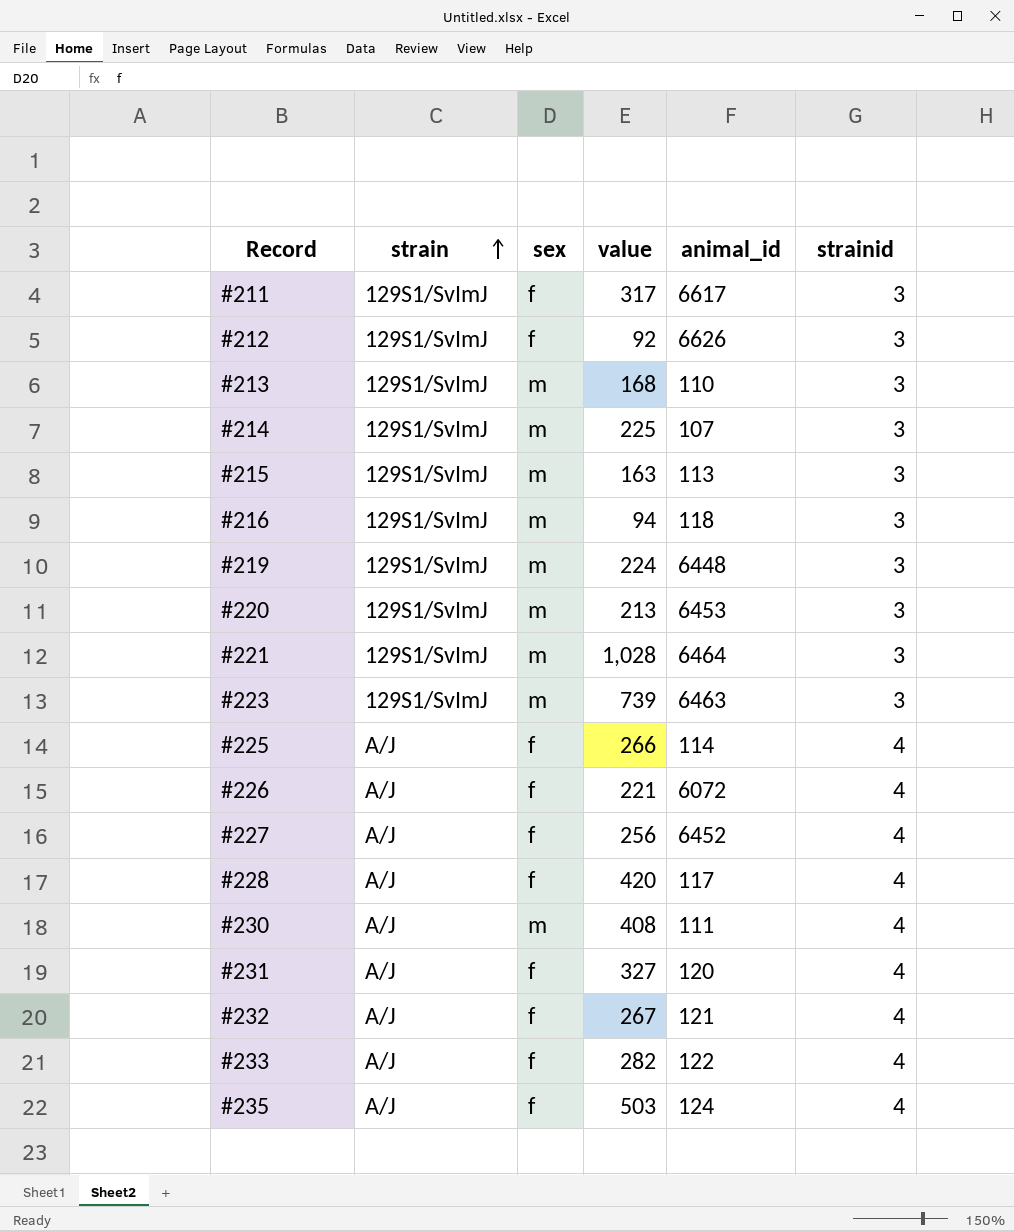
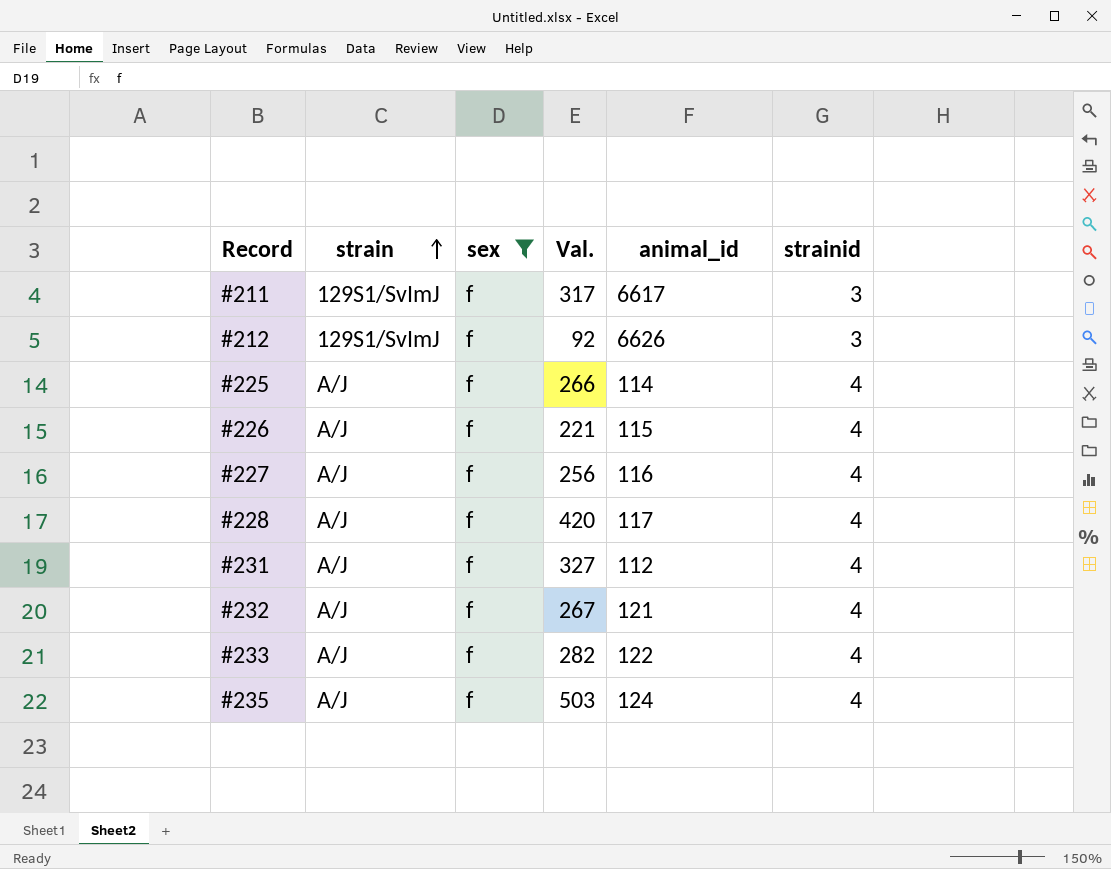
filter: none -> sex = f
column name: value -> Val.
#226 | animal_id: 6072 -> 115
#227 | animal_id: 6452 -> 116
#231 | animal_id: 120 -> 112

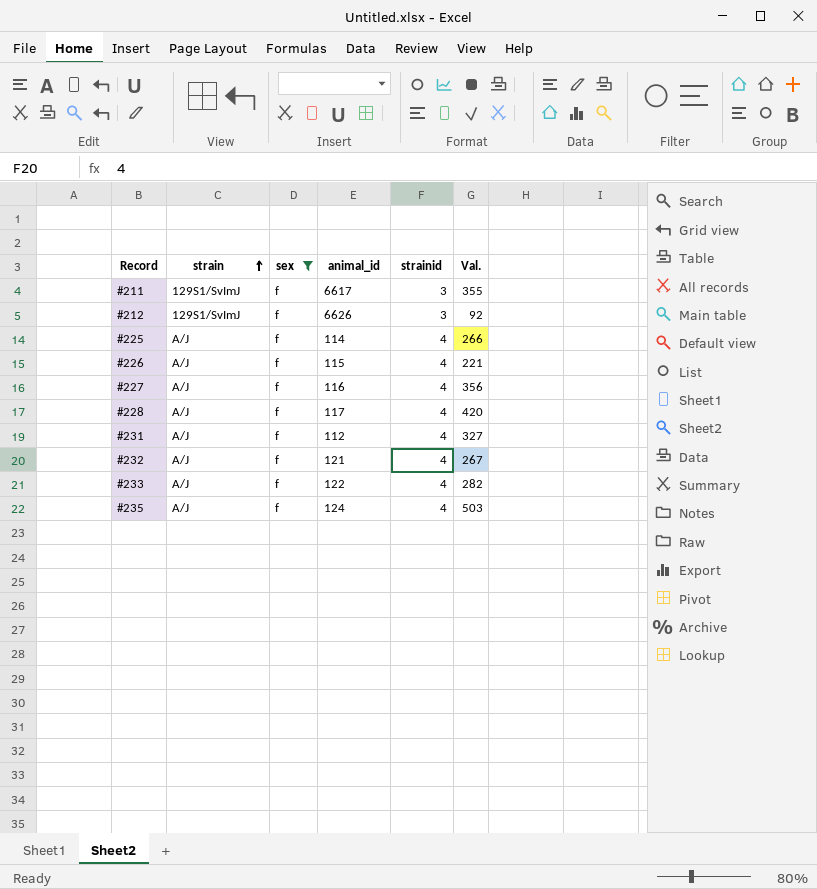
column Val. | position: 4 -> 6
#211 | Val.: 317 -> 355
#227 | Val.: 256 -> 356

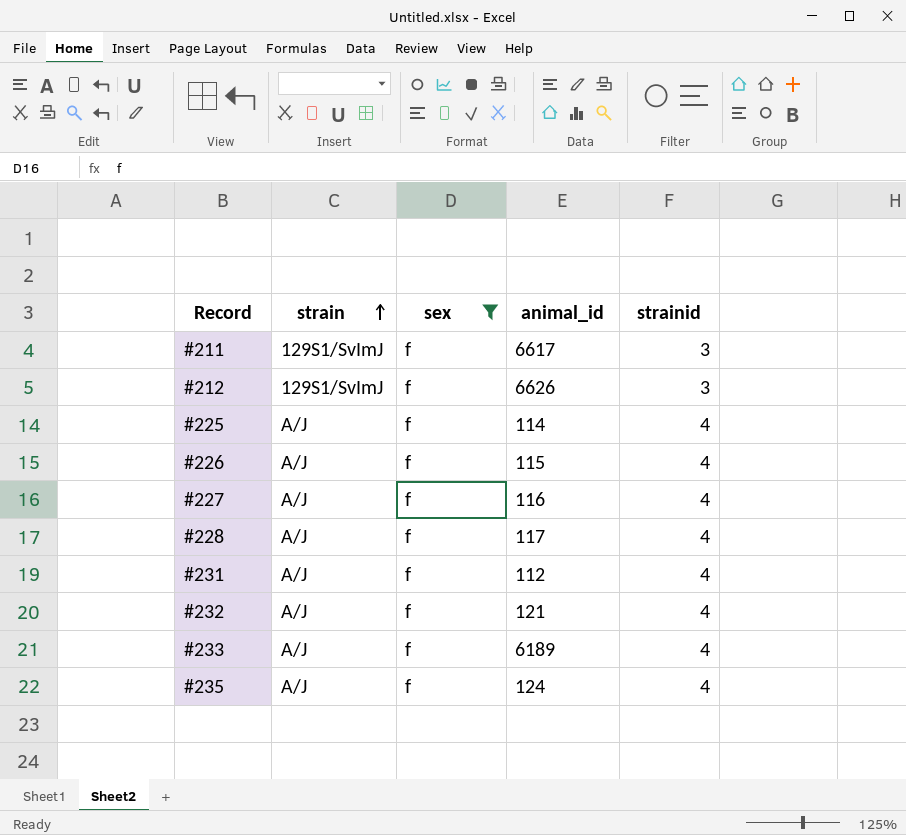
column Val. | position: 6 -> none
#233 | animal_id: 122 -> 6189

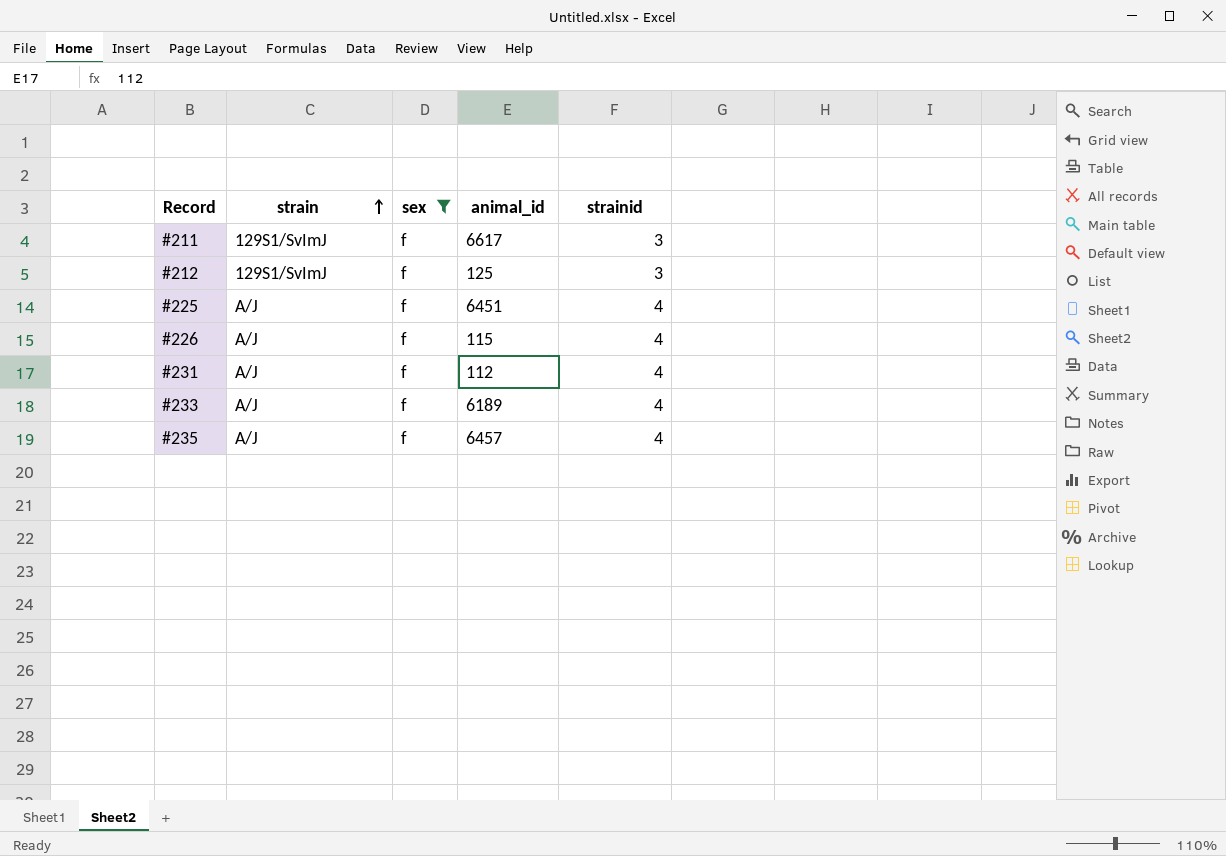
row #227: A/J | f | 116 | 4 -> none
row #228: A/J | f | 117 | 4 -> none
row #232: A/J | f | 121 | 4 -> none
#212 | animal_id: 6626 -> 125
#225 | animal_id: 114 -> 6451
#235 | animal_id: 124 -> 6457

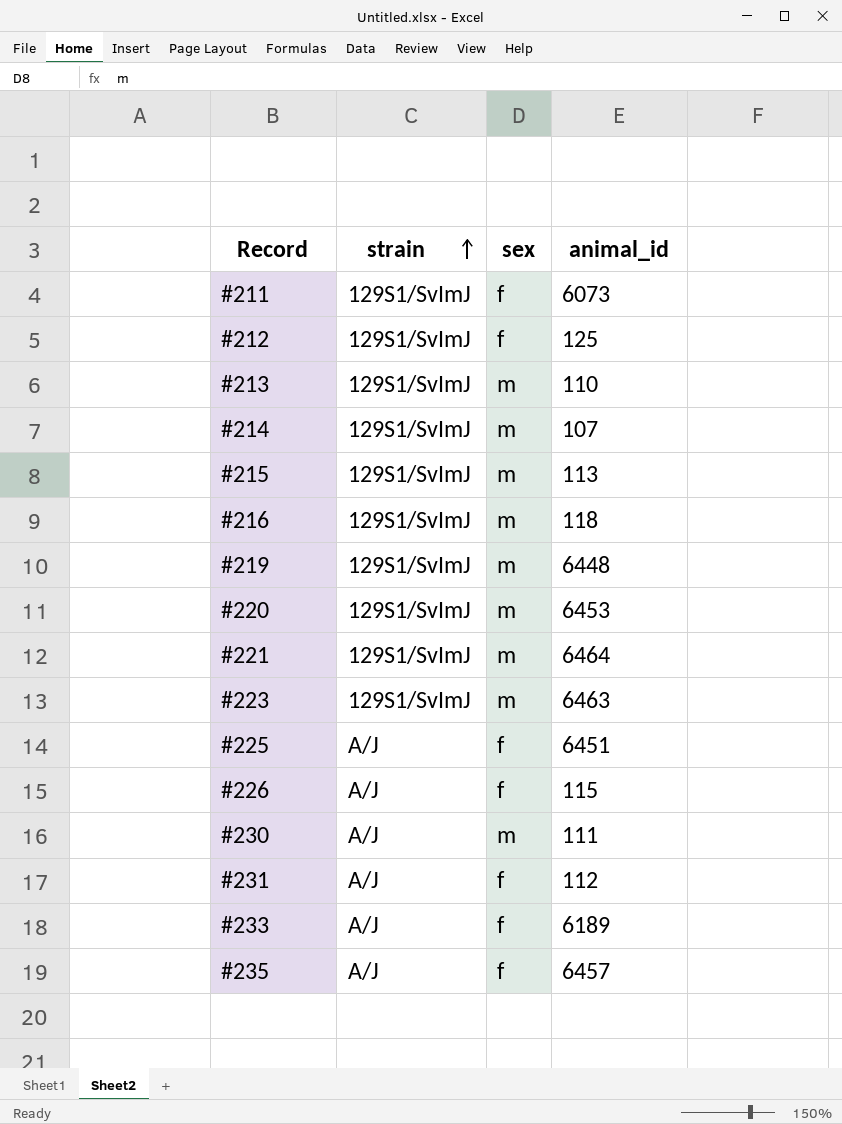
filter: sex = f -> none
column strainid | position: 5 -> none
#211 | animal_id: 6617 -> 6073

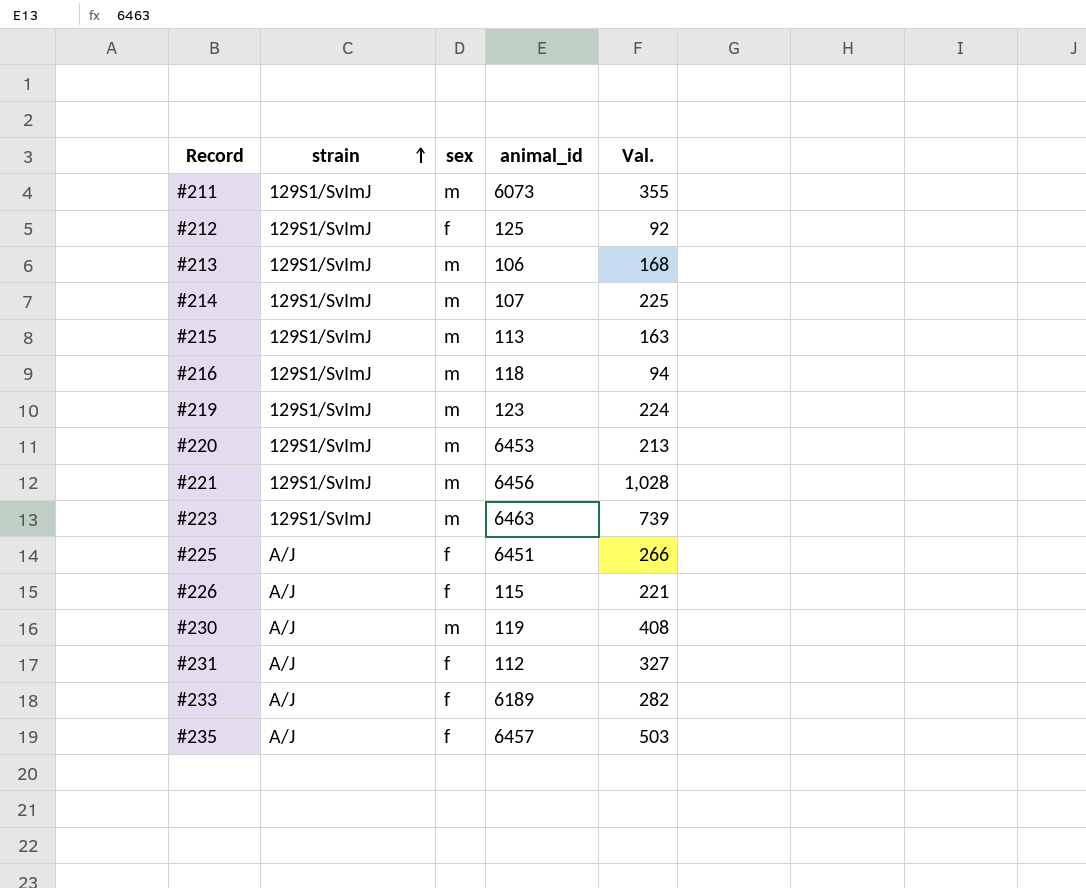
column Val. | position: none -> 5
#211 | sex: f -> m
#213 | animal_id: 110 -> 106
#219 | animal_id: 6448 -> 123
#221 | animal_id: 6464 -> 6456
#230 | animal_id: 111 -> 119

